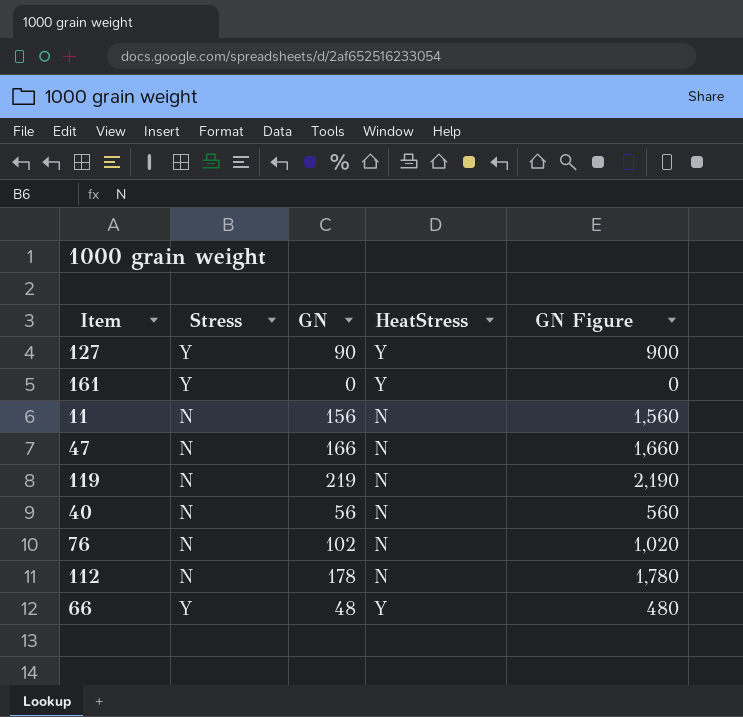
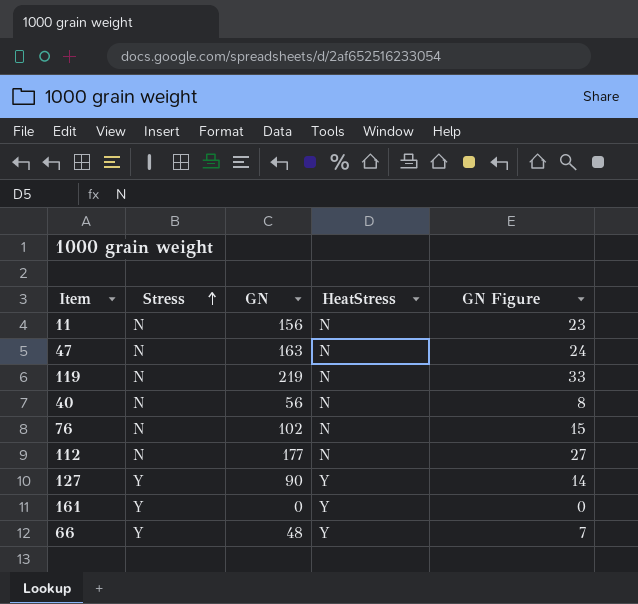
row order: none -> Stress ascending
column GN Figure | formula: [GN] * 10 -> [GN] * 0.15
47 | GN: 166 -> 163
112 | GN: 178 -> 177

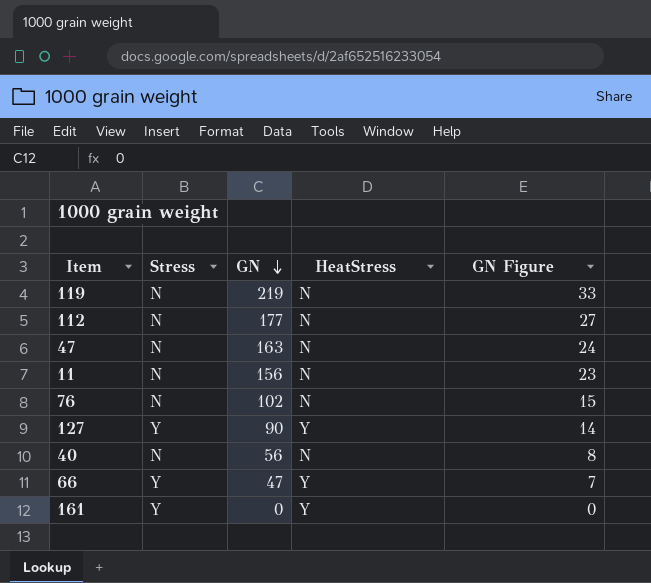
row order: Stress ascending -> GN descending
66 | GN: 48 -> 47

